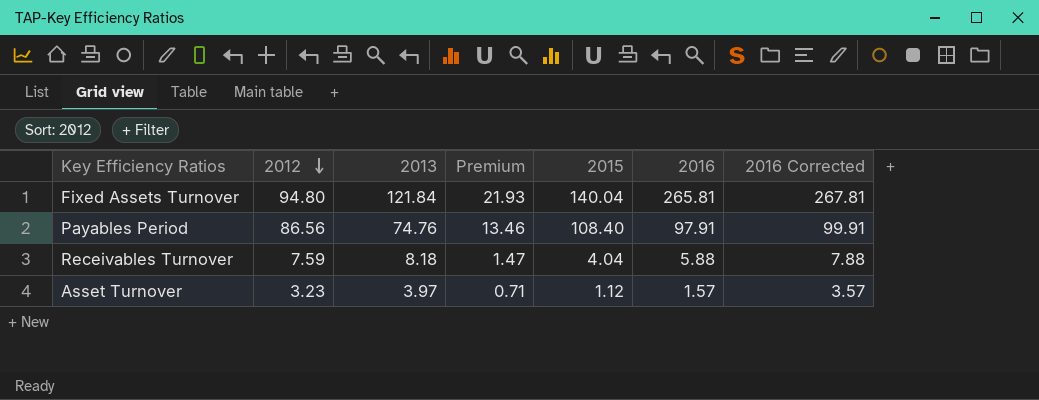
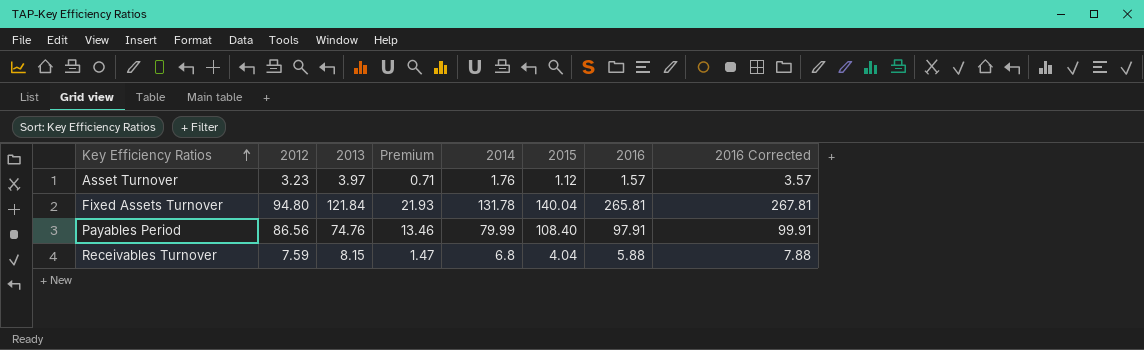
row order: 2012 descending -> Key Efficiency Ratios ascending
column 2014 | position: none -> 5
Receivables Turnover | 2013: 8.18 -> 8.15

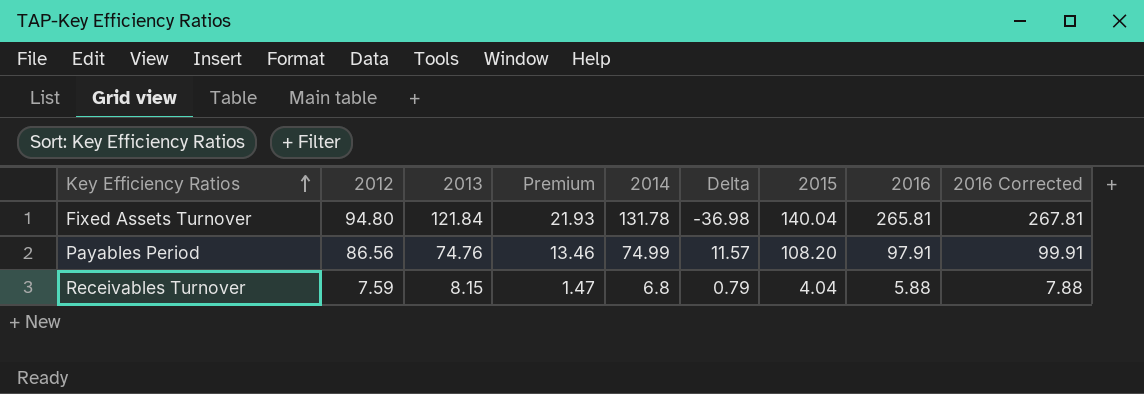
column Delta | formula: none -> [2012] - [2014]
row Asset Turnover: 3.23 | 3.97 | 0.71 | 1.76 | 1.12 | 1.57 | 3.57 -> none
Payables Period | 2014: 79.99 -> 74.99
Payables Period | 2015: 108.40 -> 108.20

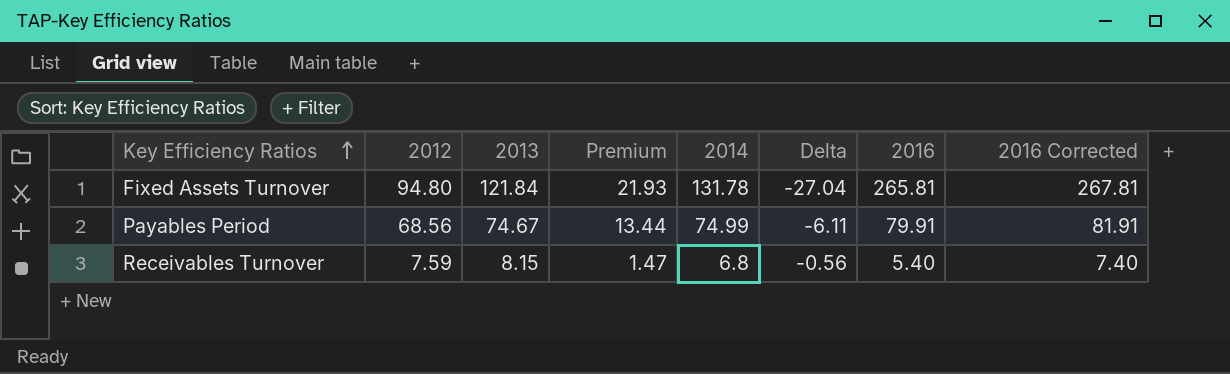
column 2015 | position: 7 -> none
column Delta | formula: [2012] - [2014] -> [2012] - [2013]
Payables Period | 2012: 86.56 -> 68.56
Payables Period | 2013: 74.76 -> 74.67
Payables Period | Premium: 13.46 -> 13.44
Payables Period | 2016: 97.91 -> 79.91
Payables Period | 2016 Corrected: 99.91 -> 81.91
Receivables Turnover | 2016: 5.88 -> 5.40
Receivables Turnover | 2016 Corrected: 7.88 -> 7.40

